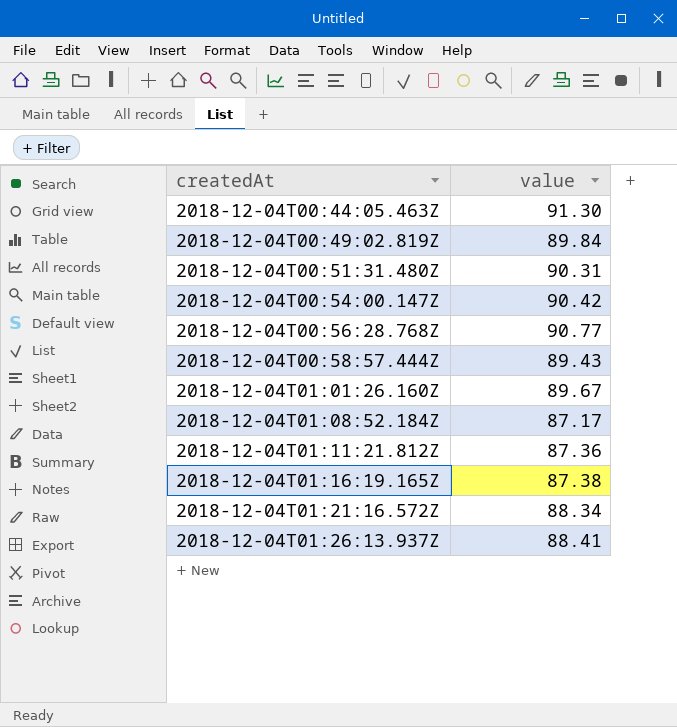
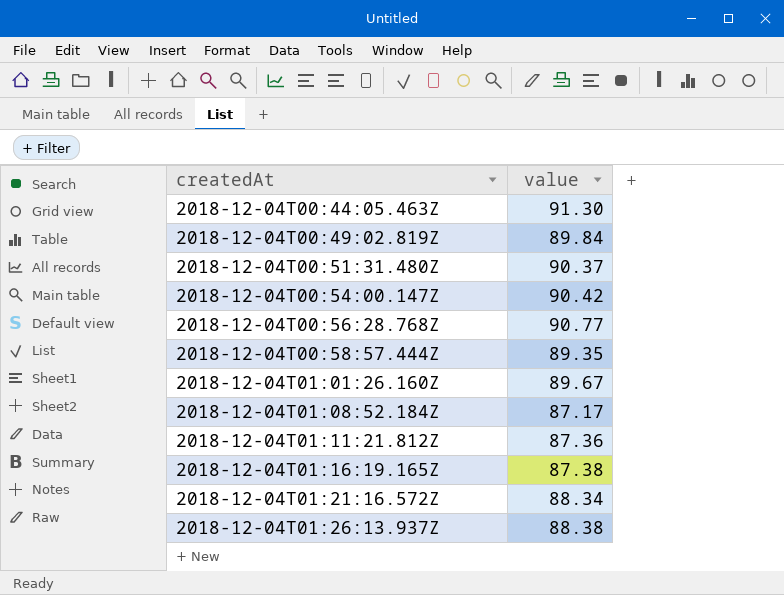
2018-12-04T00:51:31.480Z | value: 90.31 -> 90.37
2018-12-04T00:58:57.444Z | value: 89.43 -> 89.35
2018-12-04T01:26:13.937Z | value: 88.41 -> 88.38

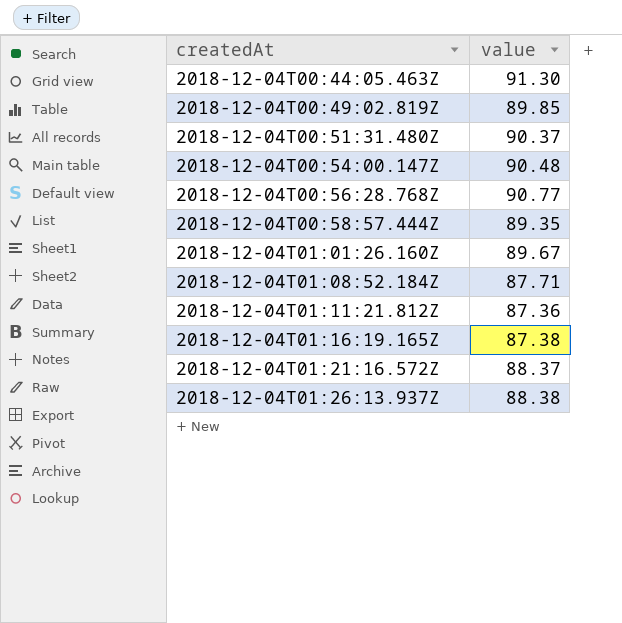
2018-12-04T00:49:02.819Z | value: 89.84 -> 89.85
2018-12-04T00:54:00.147Z | value: 90.42 -> 90.48
2018-12-04T01:08:52.184Z | value: 87.17 -> 87.71
2018-12-04T01:21:16.572Z | value: 88.34 -> 88.37

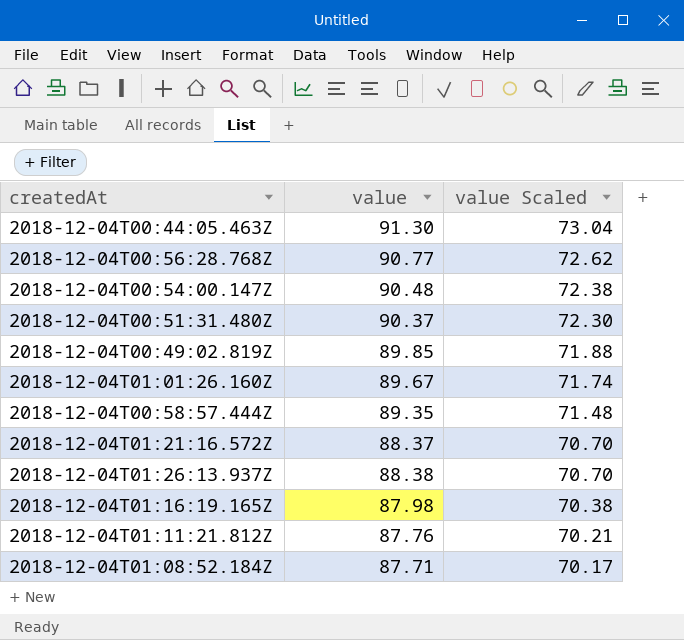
row order: createdAt ascending -> value Scaled descending
column value Scaled | formula: none -> [value] * 0.8
2018-12-04T01:16:19.165Z | value: 87.38 -> 87.98
2018-12-04T01:11:21.812Z | value: 87.36 -> 87.76

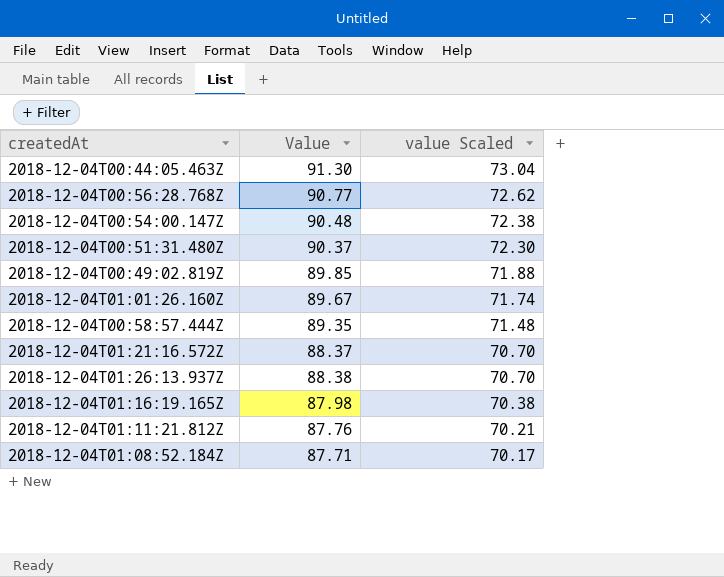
column name: value -> Value

